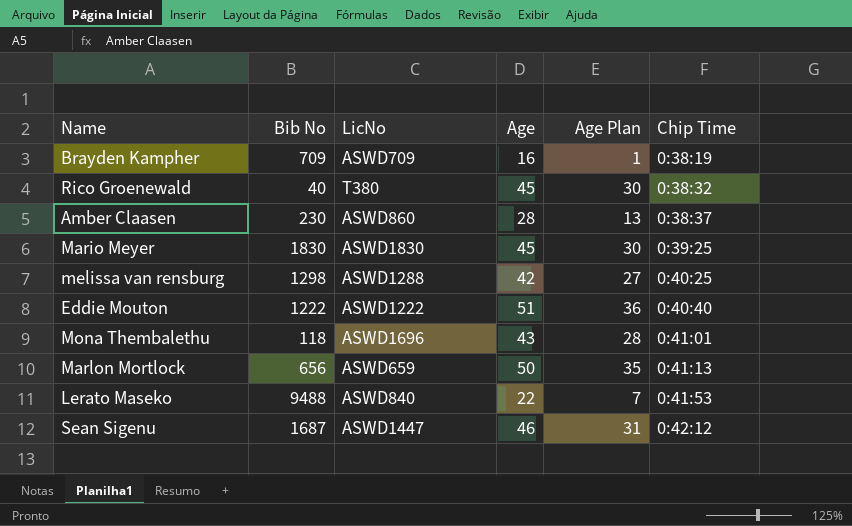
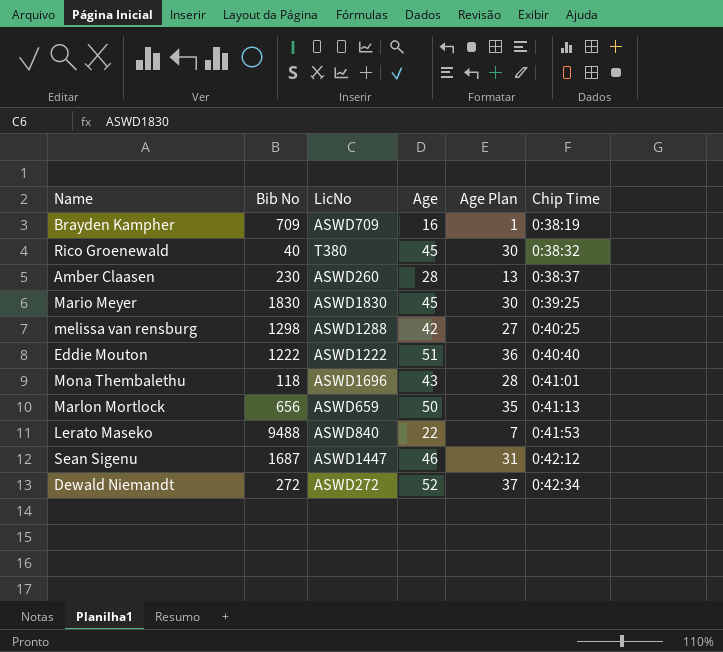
Amber Claasen | LicNo: ASWD860 -> ASWD260
row Dewald Niemandt: none -> 272 | ASWD272 | 52 | 37 | 0:42:34

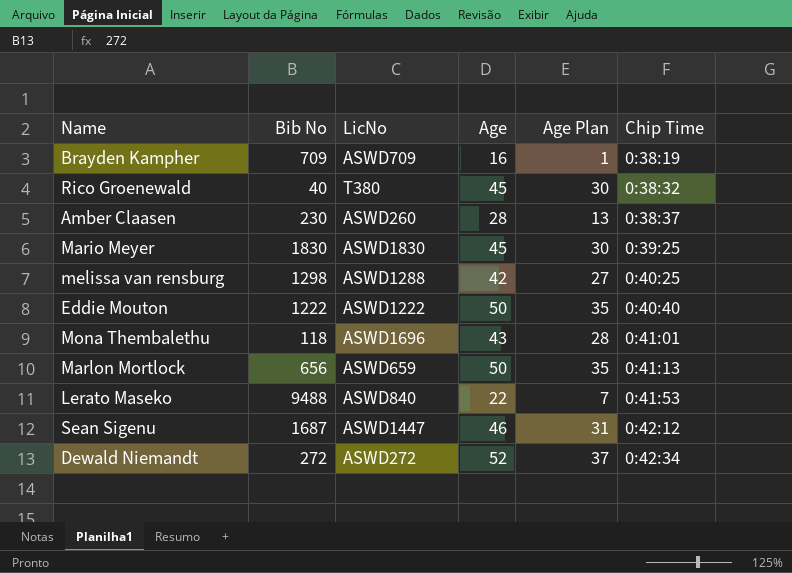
Eddie Mouton | Age: 51 -> 50
Eddie Mouton | Age Plan: 36 -> 35

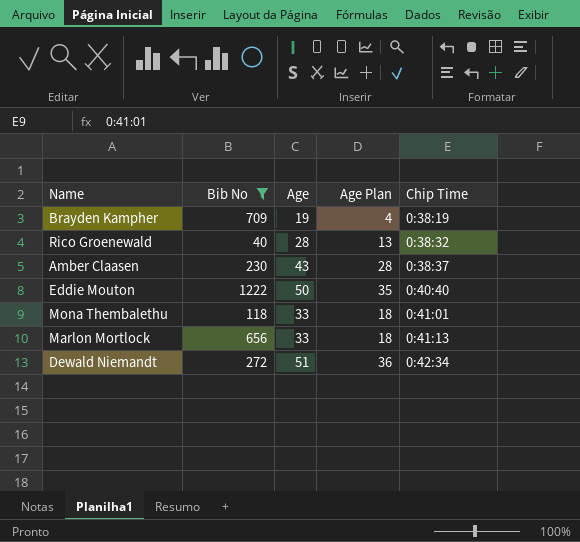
filter: none -> Bib No <= 1222
column LicNo | position: 3 -> none
Brayden Kampher | Age: 16 -> 19
Brayden Kampher | Age Plan: 1 -> 4
Rico Groenewald | Age: 45 -> 28
Rico Groenewald | Age Plan: 30 -> 13
Amber Claasen | Age: 28 -> 43
Amber Claasen | Age Plan: 13 -> 28
Mona Thembalethu | Age: 43 -> 33
Mona Thembalethu | Age Plan: 28 -> 18
Marlon Mortlock | Age: 50 -> 33
Marlon Mortlock | Age Plan: 35 -> 18
Dewald Niemandt | Age: 52 -> 51
Dewald Niemandt | Age Plan: 37 -> 36

